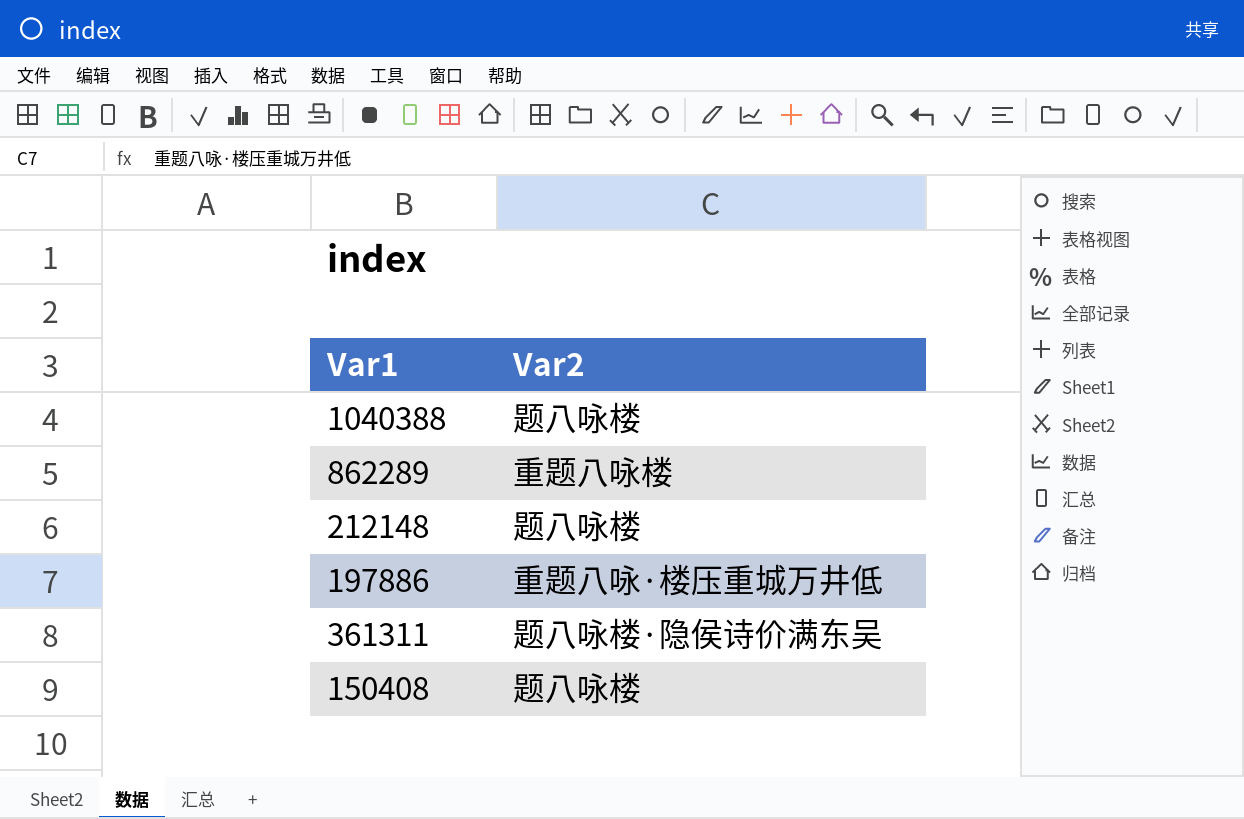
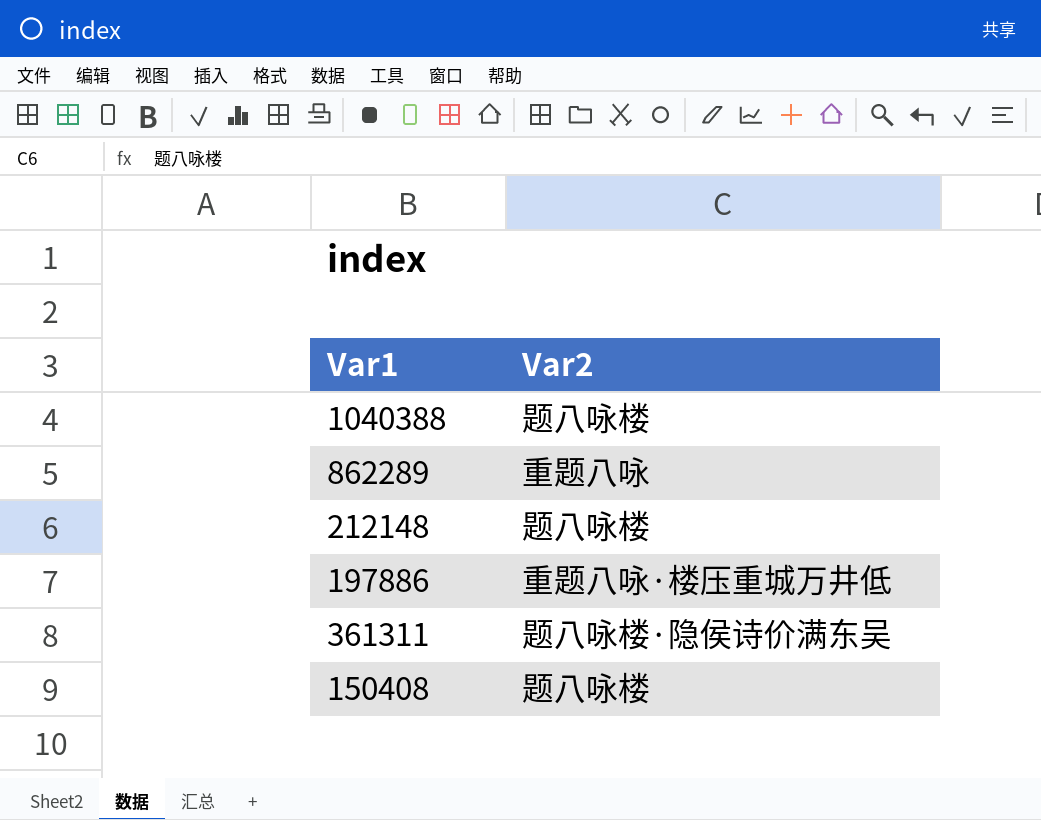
862289 | Var2: 重题八咏楼 -> 重题八咏

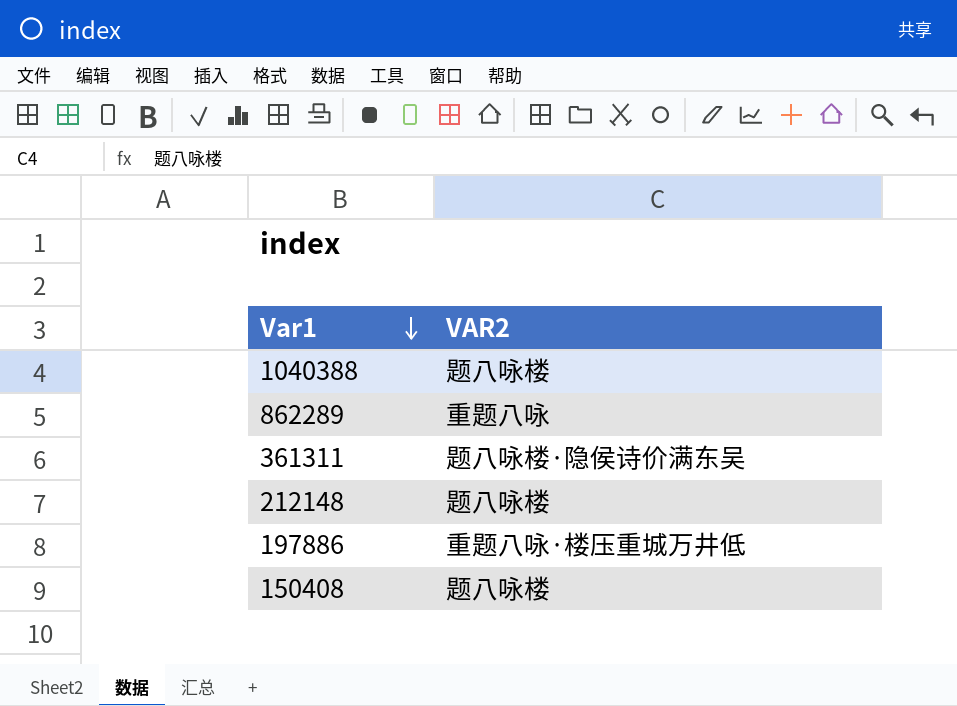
row order: none -> Var1 descending
column name: Var2 -> VAR2

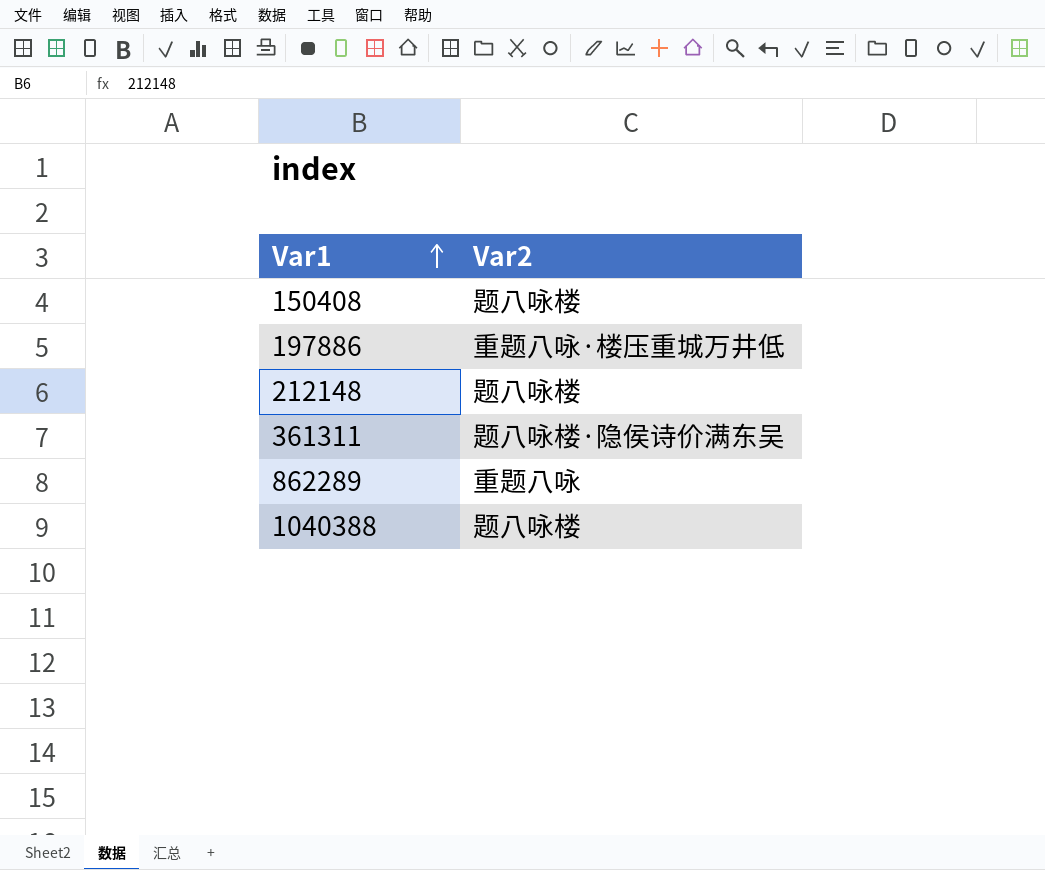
row order: Var1 descending -> Var1 ascending
column name: VAR2 -> Var2

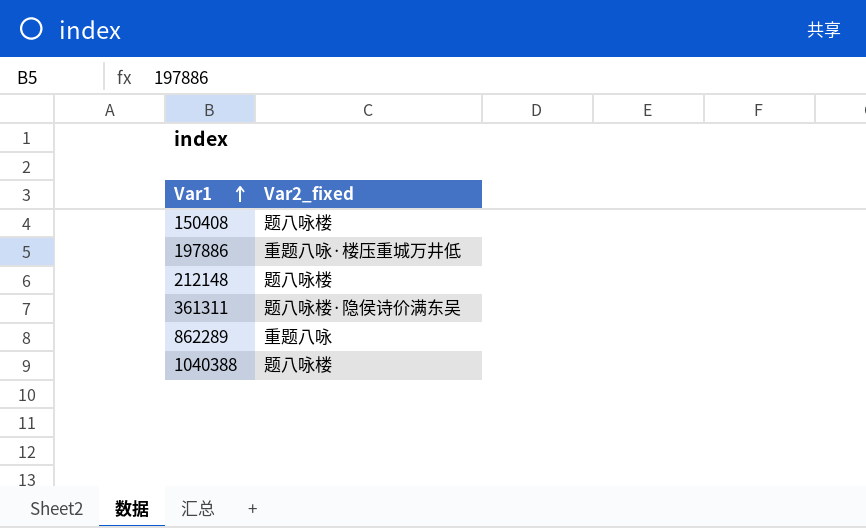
column name: Var2 -> Var2_fixed

